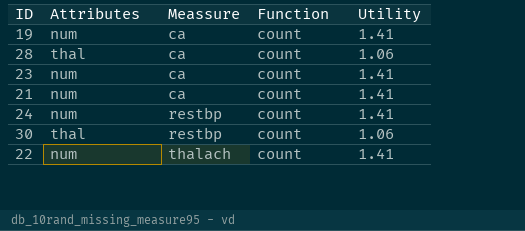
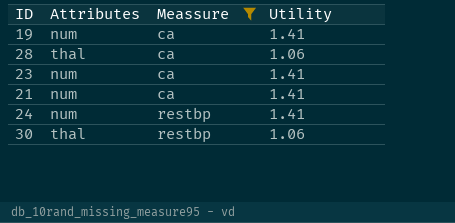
filter: none -> Meassure != thalach
column Function | position: 4 -> none

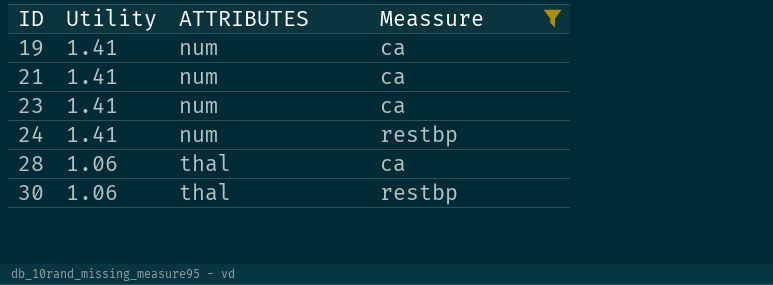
row order: Meassure ascending -> ID ascending
column Utility | position: 4 -> 2
column name: Attributes -> ATTRIBUTES

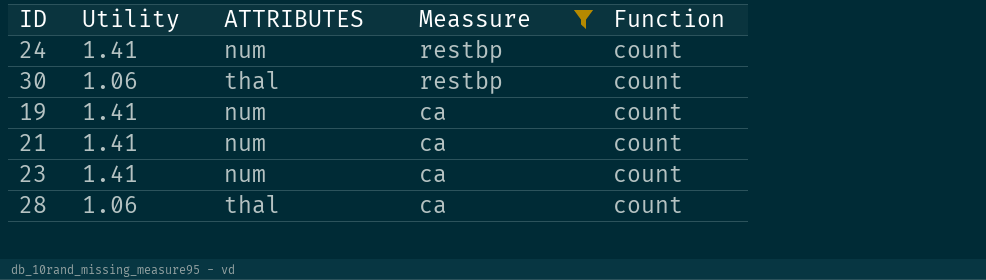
row order: ID ascending -> Meassure descending
column Function | position: none -> 5

